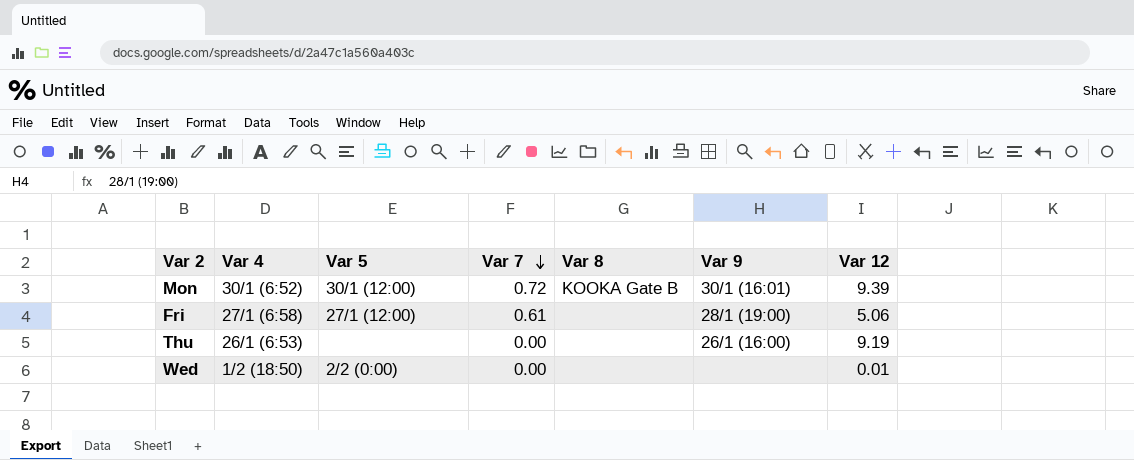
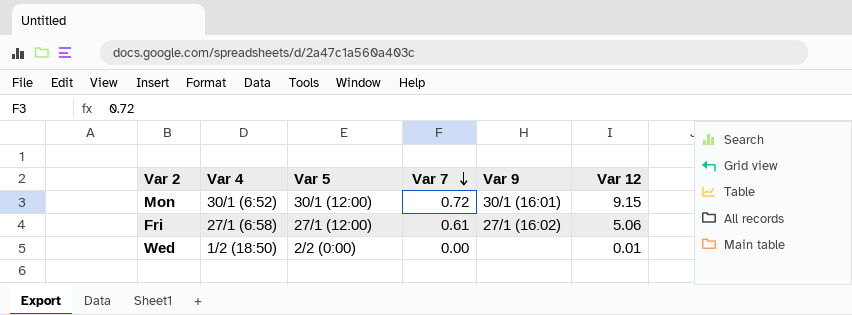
column Var 8 | position: 5 -> none
row Thu: 26/1 (6:53) | none | 0.00 | none | 26/1 (16:00) | 9.19 -> none
Mon | Var 12: 9.39 -> 9.15
Fri | Var 9: 28/1 (19:00) -> 27/1 (16:02)

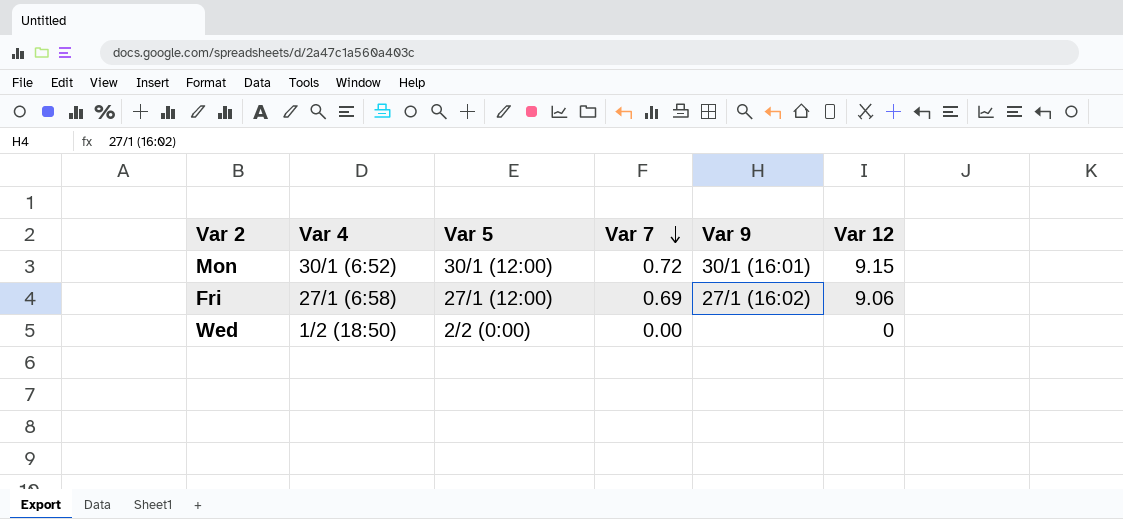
Fri | Var 7: 0.61 -> 0.69
Fri | Var 12: 5.06 -> 9.06
Wed | Var 12: 0.01 -> 0

